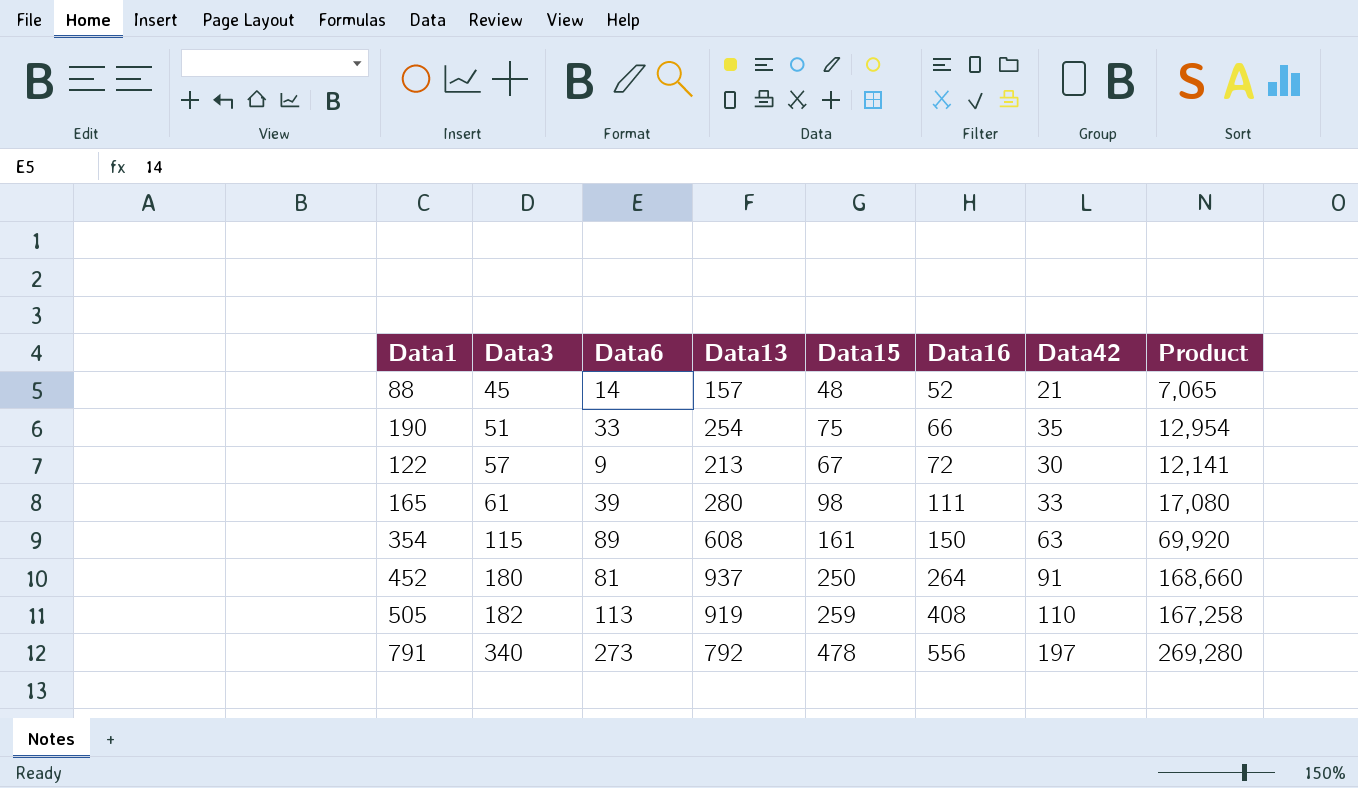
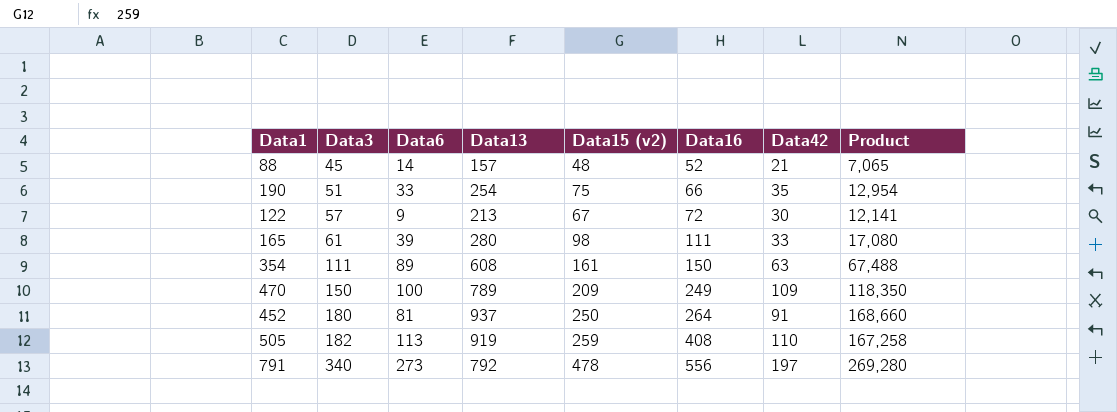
column name: Data15 -> Data15 (v2)
354 | Data3: 115 -> 111
354 | Product: 69,920 -> 67,488
row 470: none -> 150 | 100 | 789 | 209 | 249 | 109 | 118,350

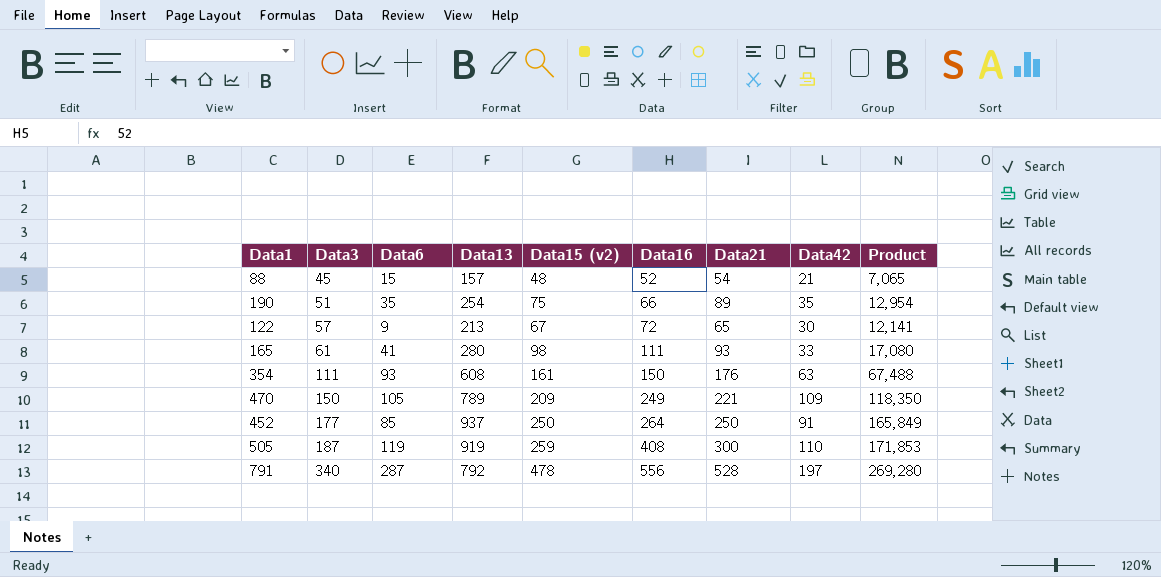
column Data21 | position: none -> 7
88 | Data6: 14 -> 15
190 | Data6: 33 -> 35
165 | Data6: 39 -> 41
354 | Data6: 89 -> 93
470 | Data6: 100 -> 105
452 | Data3: 180 -> 177
452 | Data6: 81 -> 85
452 | Product: 168,660 -> 165,849
505 | Data3: 182 -> 187
505 | Data6: 113 -> 119
505 | Product: 167,258 -> 171,853
791 | Data6: 273 -> 287

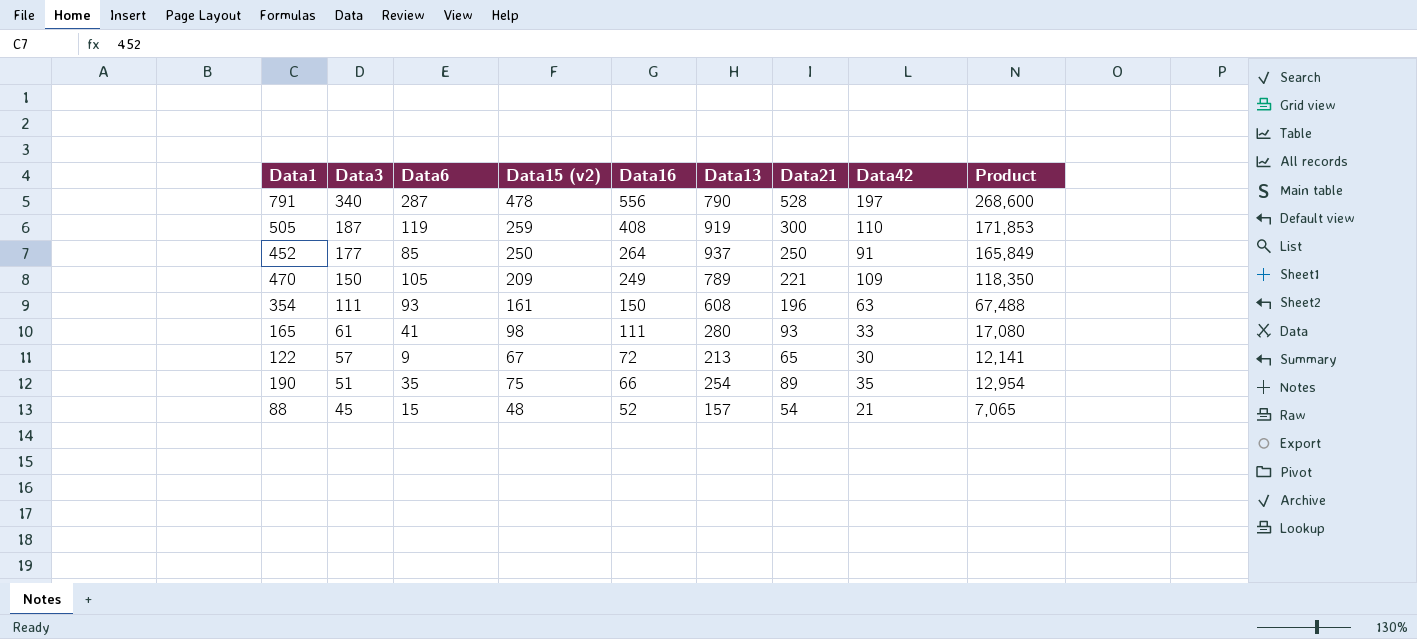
row order: Data3 ascending -> Data3 descending
column Data13 | position: 4 -> 6
791 | Data13: 792 -> 790
791 | Product: 269,280 -> 268,600
354 | Data21: 176 -> 196

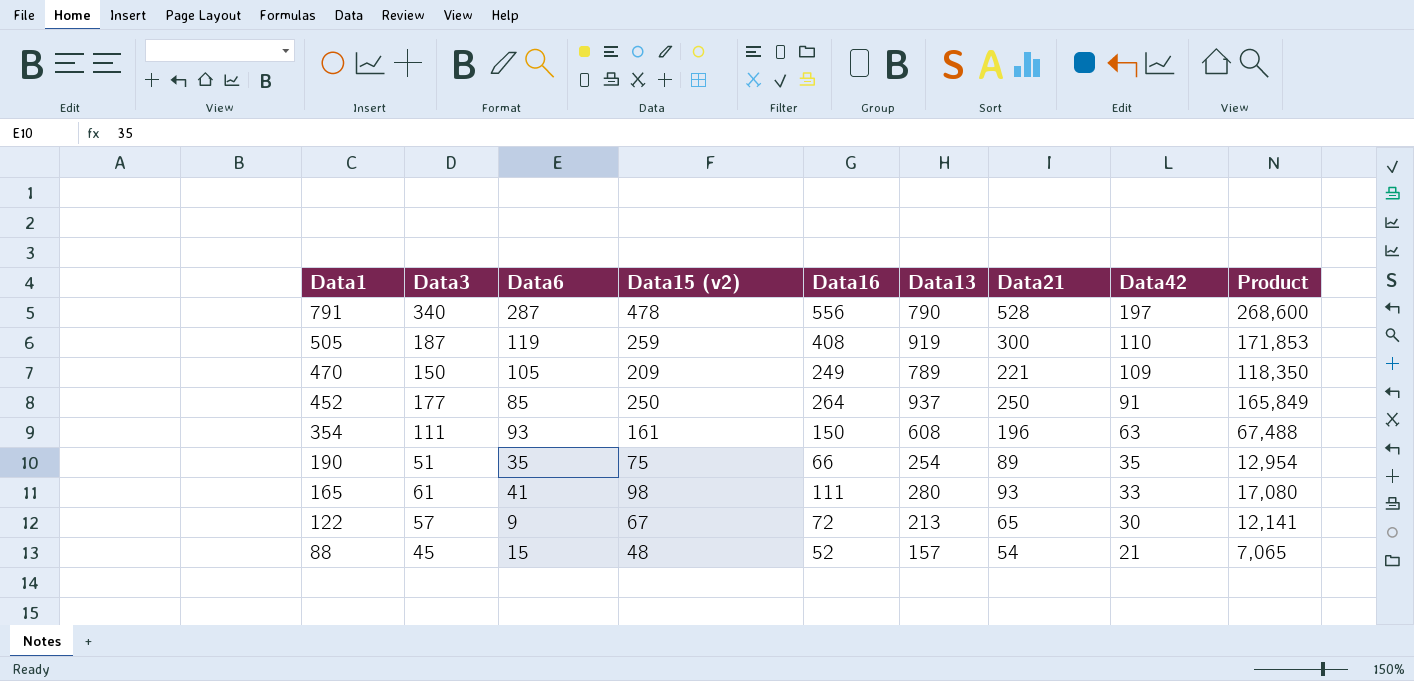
row order: Data3 descending -> Data1 descending

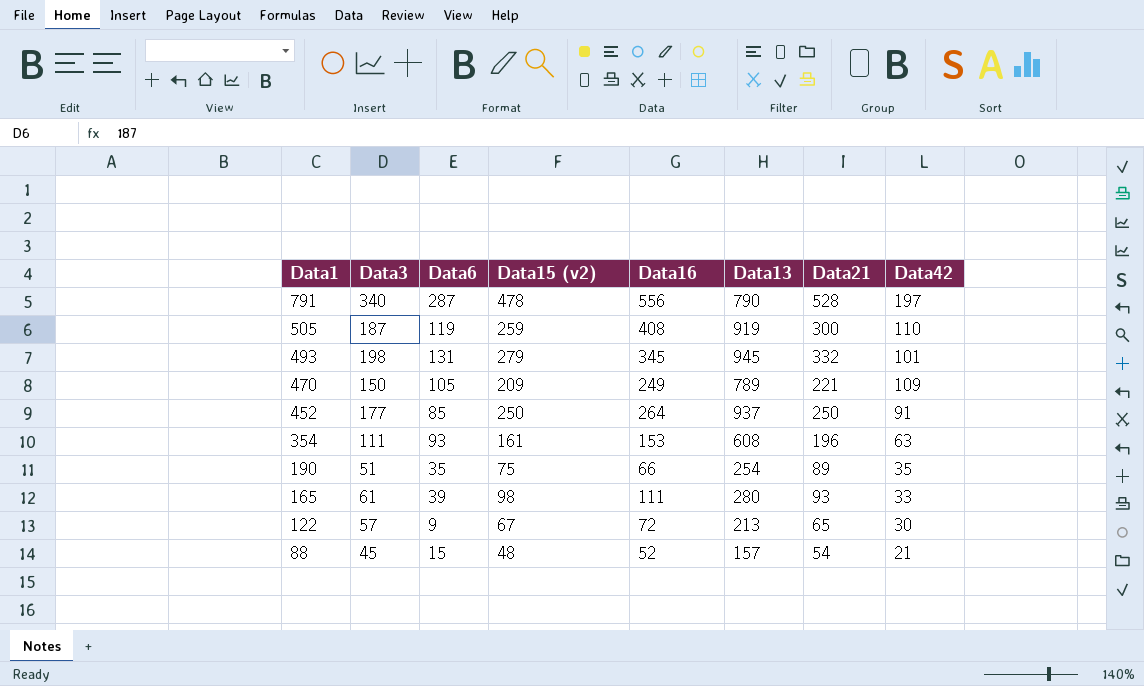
column Product | formula: [Data3] * [Data13] -> none
row 493: none -> 198 | 131 | 279 | 345 | 945 | 332 | 101
354 | Data16: 150 -> 153
165 | Data6: 41 -> 39

